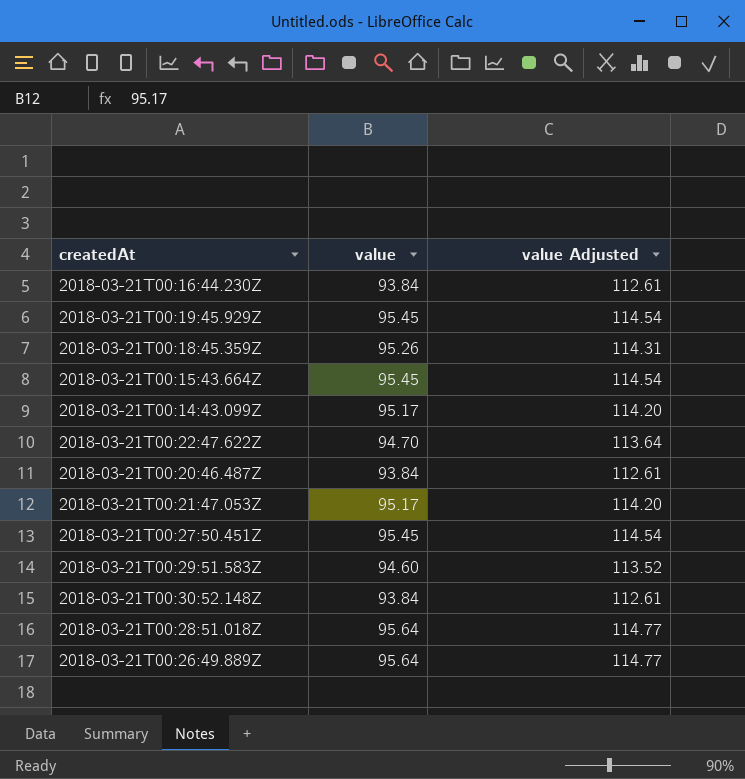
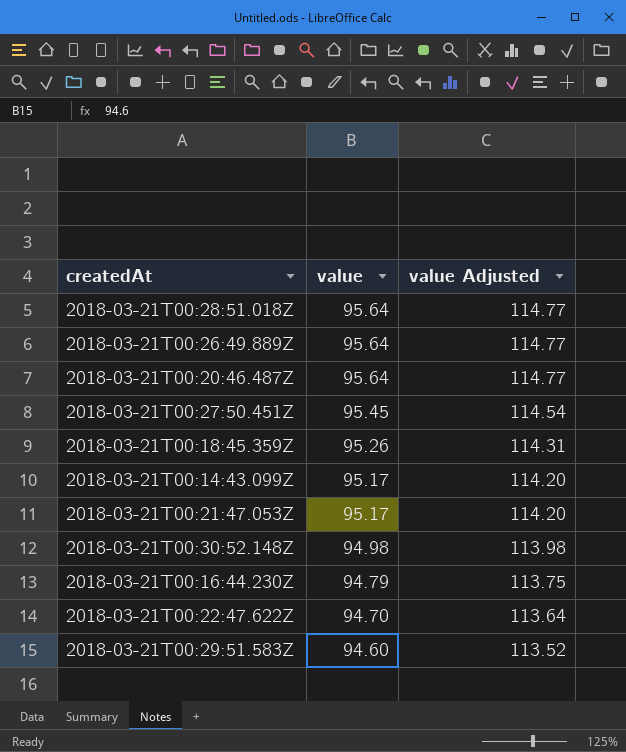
row order: none -> value descending
row 2018-03-21T00:19:45.929Z: 95.45 | 114.54 -> none
row 2018-03-21T00:15:43.664Z: 95.45 | 114.54 -> none
2018-03-21T00:20:46.487Z | value: 93.84 -> 95.64
2018-03-21T00:20:46.487Z | value Adjusted: 112.61 -> 114.77
2018-03-21T00:30:52.148Z | value: 93.84 -> 94.98
2018-03-21T00:30:52.148Z | value Adjusted: 112.61 -> 113.98
2018-03-21T00:16:44.230Z | value: 93.84 -> 94.79
2018-03-21T00:16:44.230Z | value Adjusted: 112.61 -> 113.75

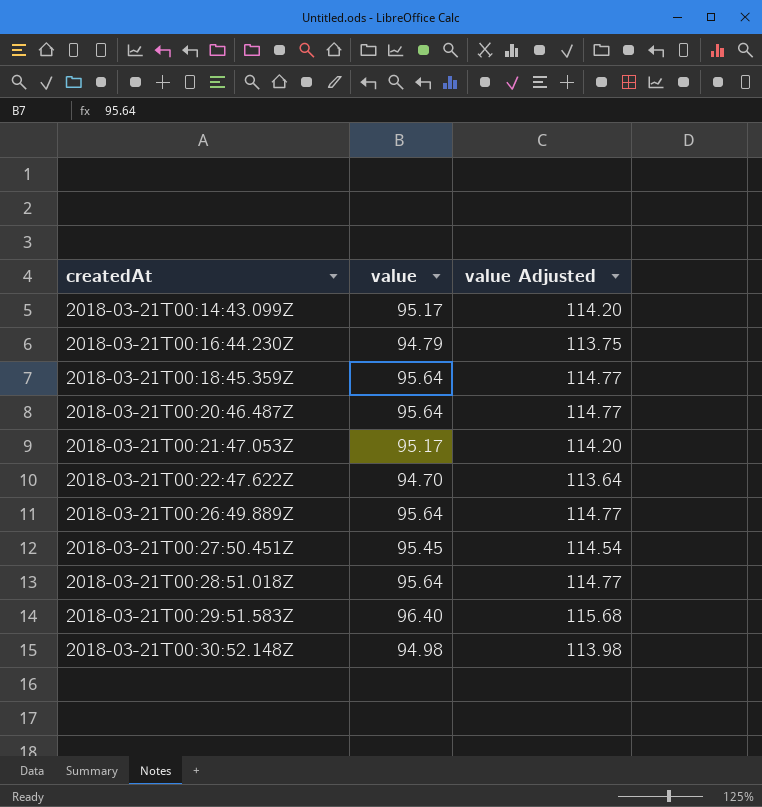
row order: value descending -> createdAt ascending
2018-03-21T00:18:45.359Z | value: 95.26 -> 95.64
2018-03-21T00:18:45.359Z | value Adjusted: 114.31 -> 114.77
2018-03-21T00:29:51.583Z | value: 94.60 -> 96.40
2018-03-21T00:29:51.583Z | value Adjusted: 113.52 -> 115.68

